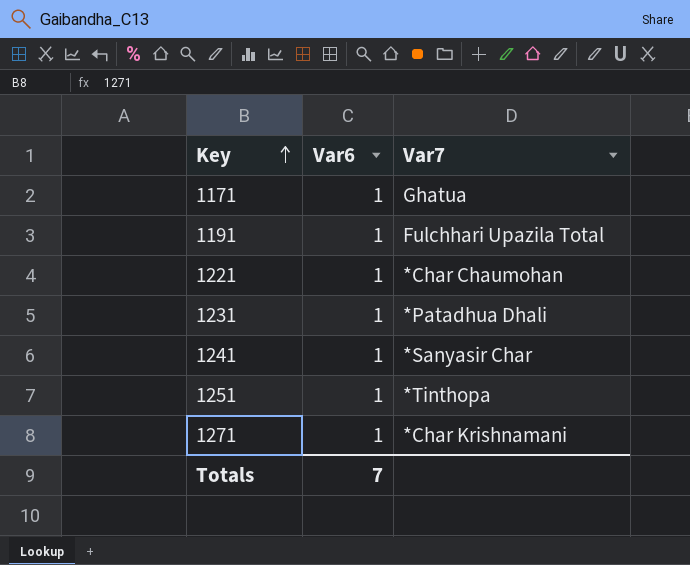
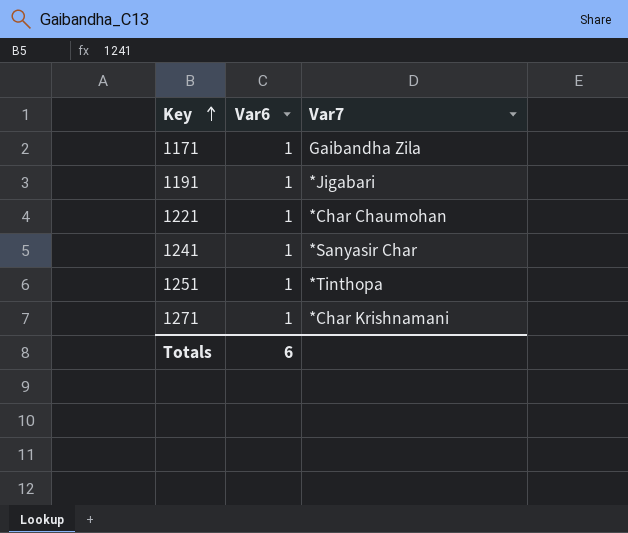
row 1231: 1 | *Patadhua Dhali -> none
1171 | Var7: Ghatua -> Gaibandha Zila
1191 | Var7: Fulchhari Upazila Total -> *Jigabari
Totals | Var6: 7 -> 6

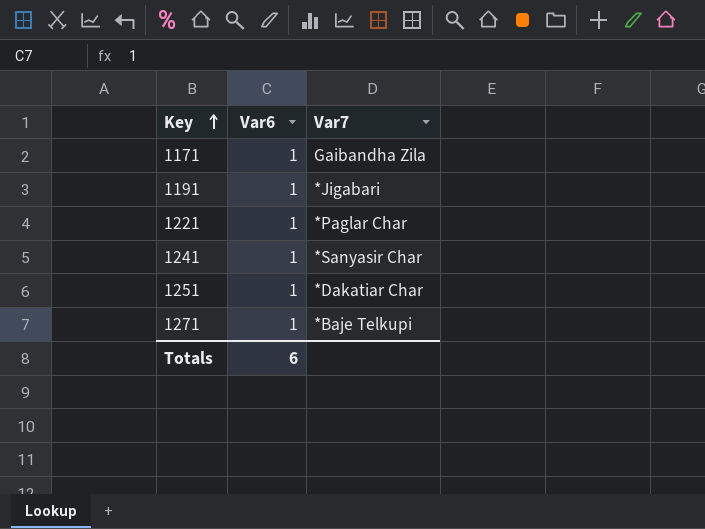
1221 | Var7: *Char Chaumohan -> *Paglar Char
1251 | Var7: *Tinthopa -> *Dakatiar Char
1271 | Var7: *Char Krishnamani -> *Baje Telkupi

